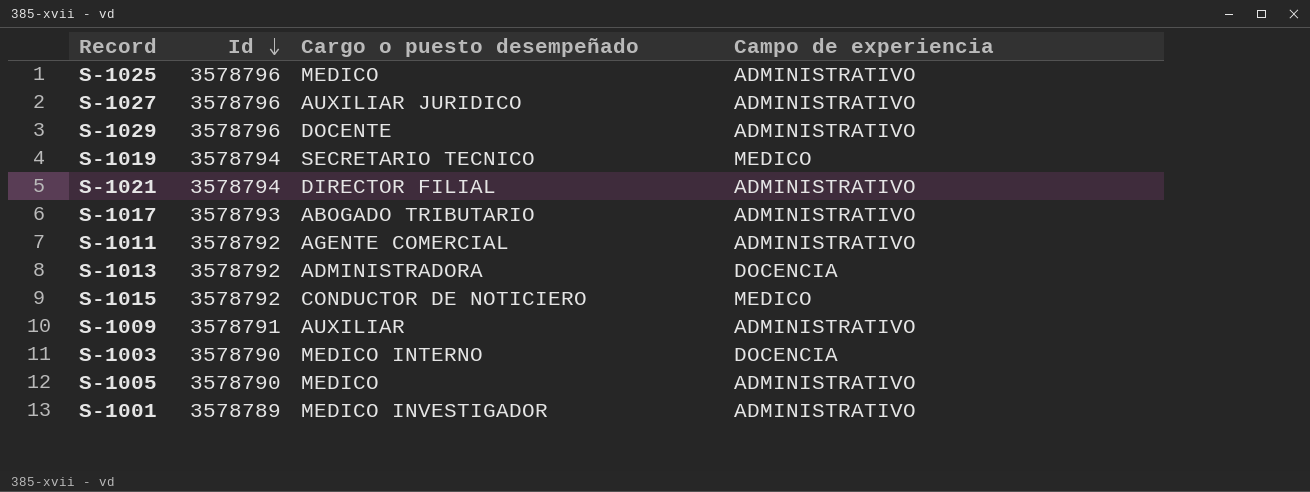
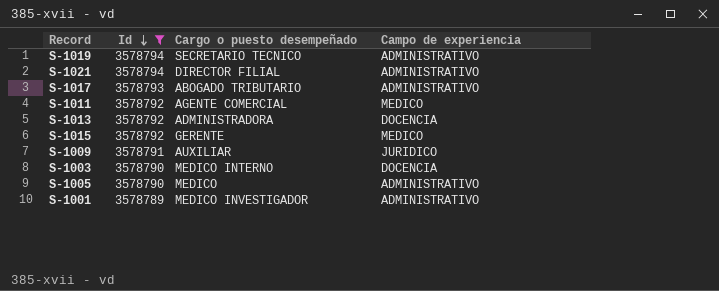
filter: none -> Id != 3578796
S-1019 | Campo de experiencia: MEDICO -> ADMINISTRATIVO
S-1011 | Campo de experiencia: ADMINISTRATIVO -> MEDICO
S-1015 | Cargo o puesto desempeñado: CONDUCTOR DE NOTICIERO -> GERENTE
S-1009 | Campo de experiencia: ADMINISTRATIVO -> JURIDICO

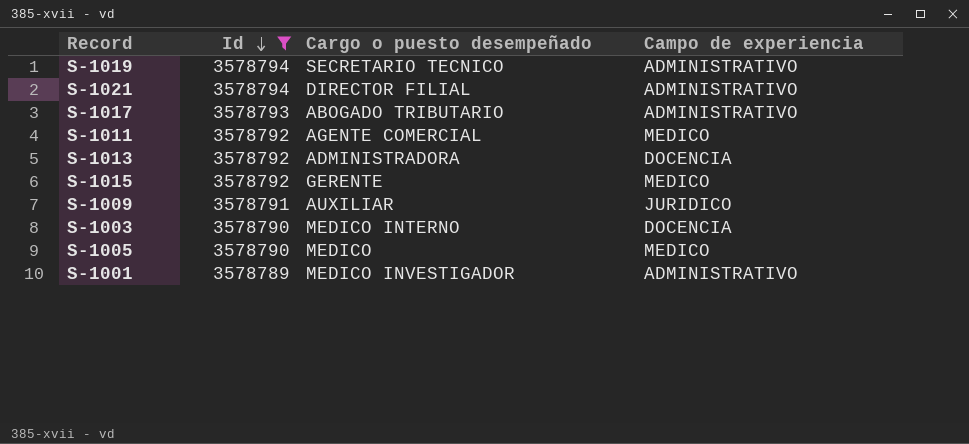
S-1005 | Campo de experiencia: ADMINISTRATIVO -> MEDICO

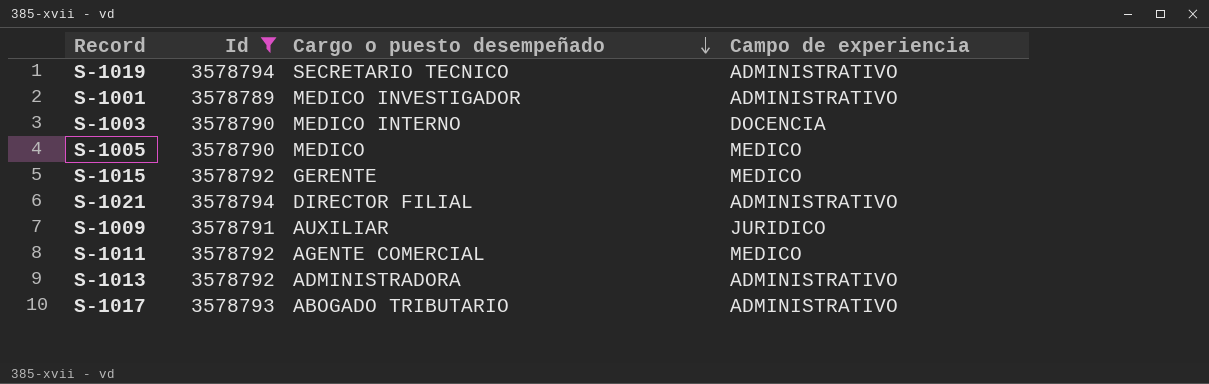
row order: Id descending -> Cargo o puesto desempeñado descending
S-1013 | Campo de experiencia: DOCENCIA -> ADMINISTRATIVO

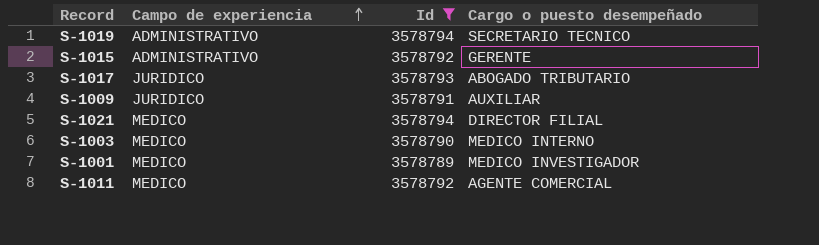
row order: Cargo o puesto desempeñado descending -> Campo de experiencia ascending
column Campo de experiencia | position: 4 -> 2
row S-1005: 3578790 | MEDICO | MEDICO -> none
row S-1013: 3578792 | ADMINISTRADORA | ADMINISTRATIVO -> none
S-1015 | Campo de experiencia: MEDICO -> ADMINISTRATIVO
S-1017 | Campo de experiencia: ADMINISTRATIVO -> JURIDICO
S-1021 | Campo de experiencia: ADMINISTRATIVO -> MEDICO
S-1003 | Campo de experiencia: DOCENCIA -> MEDICO
S-1001 | Campo de experiencia: ADMINISTRATIVO -> MEDICO

